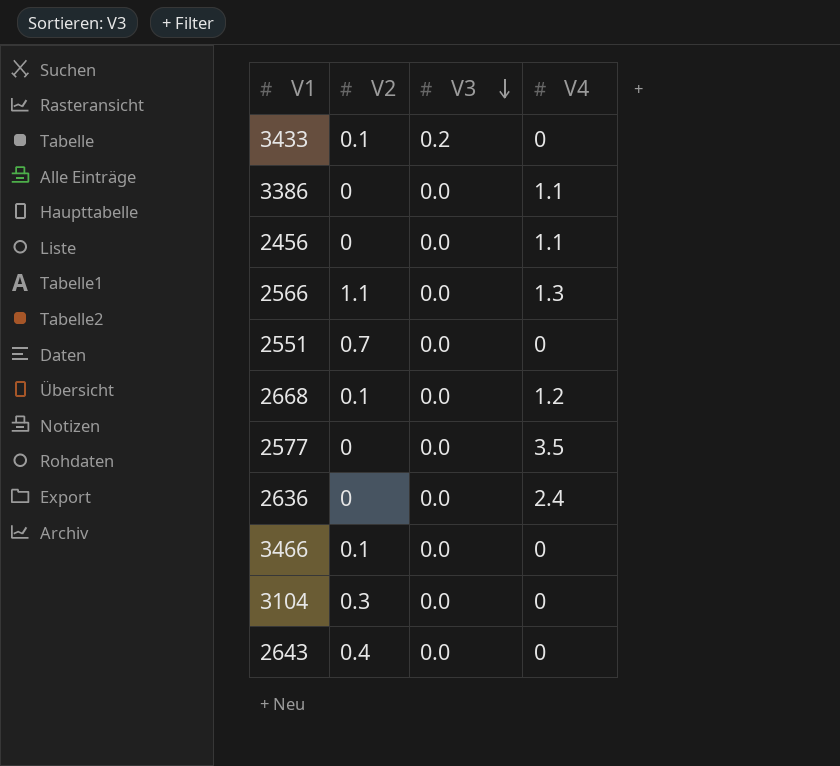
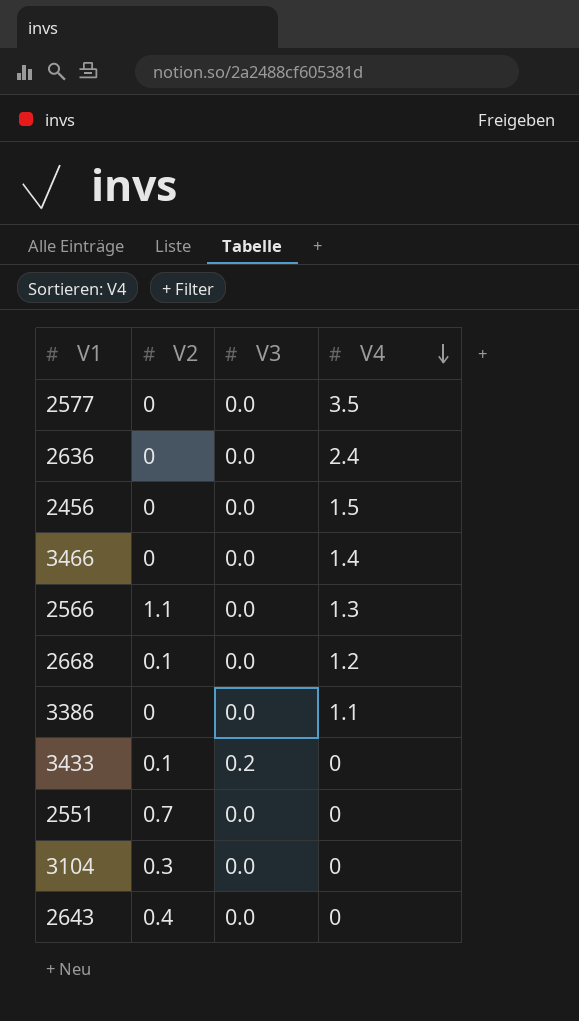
row order: V3 descending -> V4 descending
2456 | V4: 1.1 -> 1.5
3466 | V2: 0.1 -> 0
3466 | V4: 0 -> 1.4

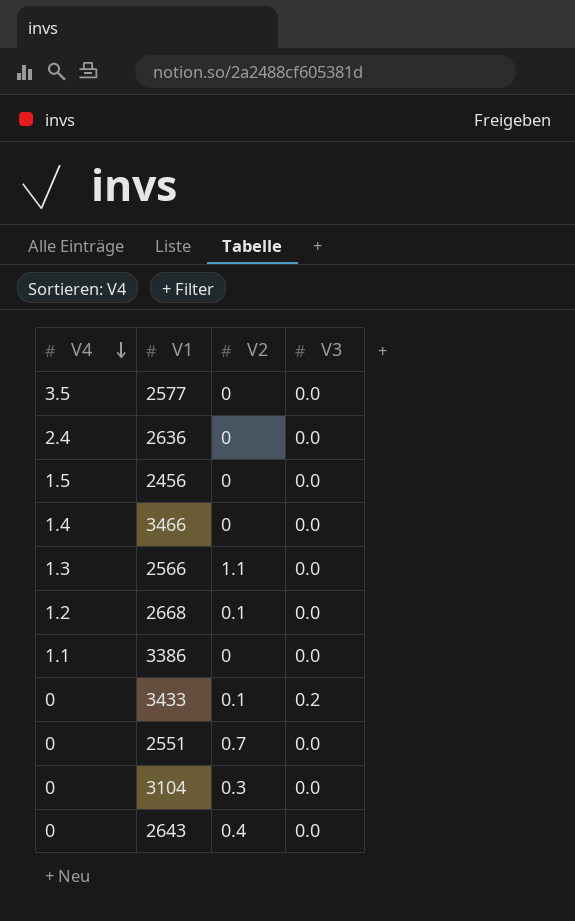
column V4 | position: 4 -> 1

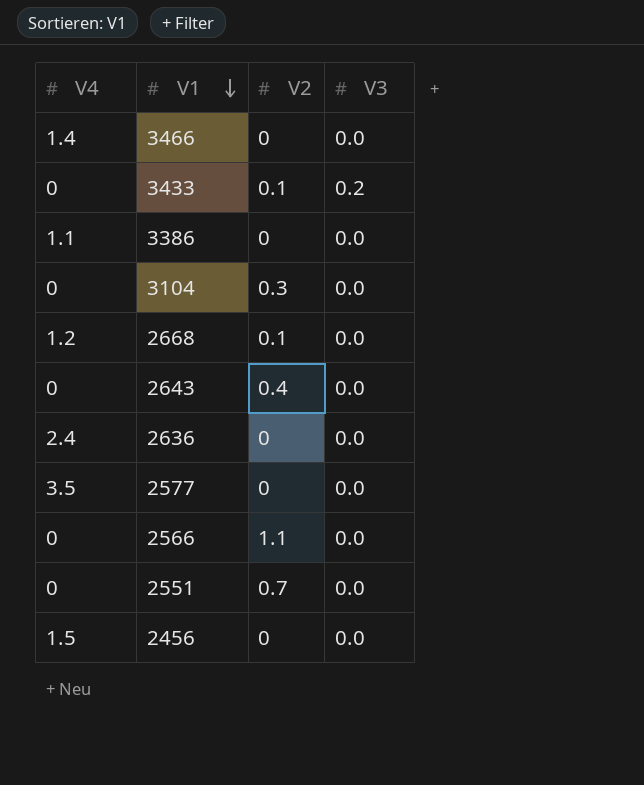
row order: V4 descending -> V1 descending
2566 | V4: 1.3 -> 0

